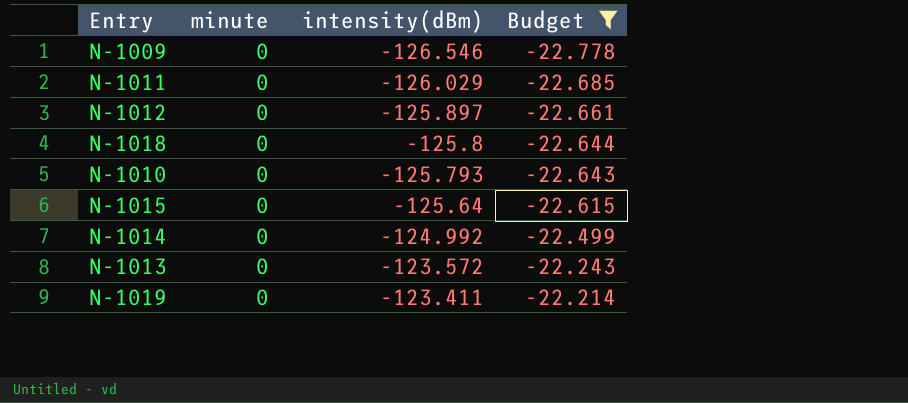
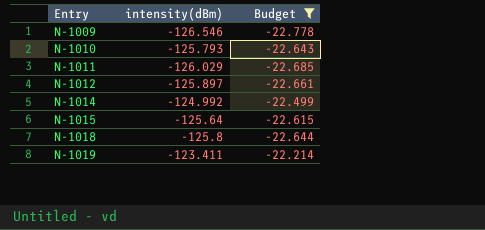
row order: intensity(dBm) ascending -> Entry ascending
column minute | position: 2 -> none
row N-1013: 0 | -123.572 | -22.243 -> none

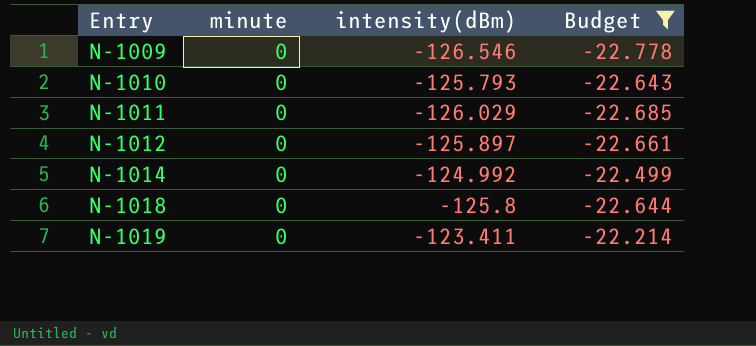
column minute | position: none -> 2
row N-1015: -125.64 | -22.615 -> none

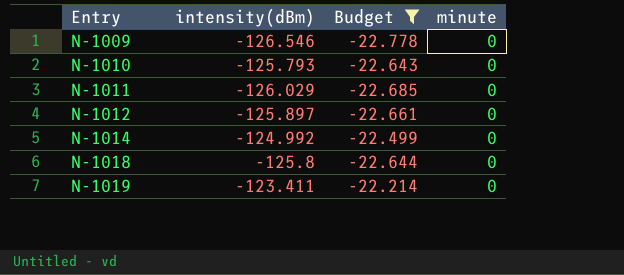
column minute | position: 2 -> 4

